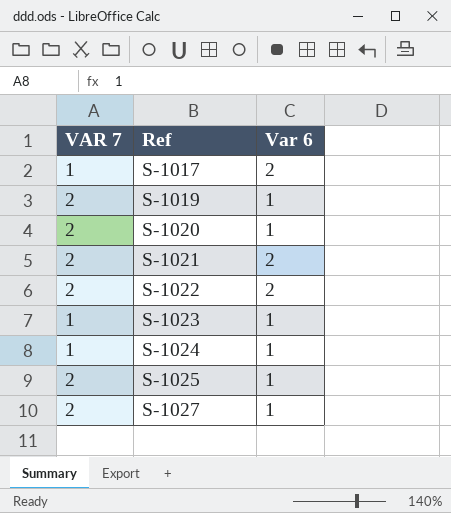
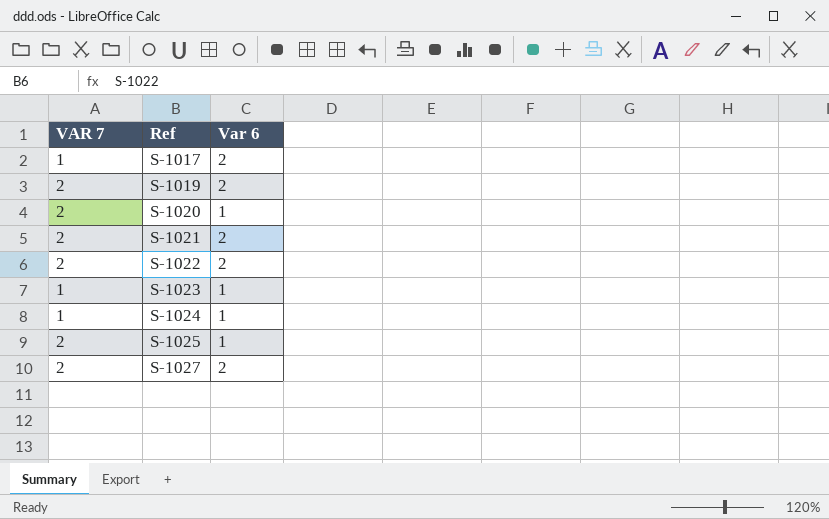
S-1019 | Var 6: 1 -> 2
S-1027 | Var 6: 1 -> 2

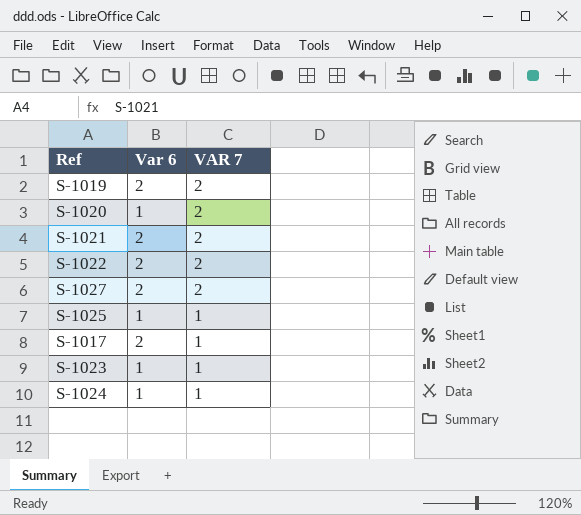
row order: Ref ascending -> VAR 7 descending
column VAR 7 | position: 1 -> 3
S-1025 | VAR 7: 2 -> 1

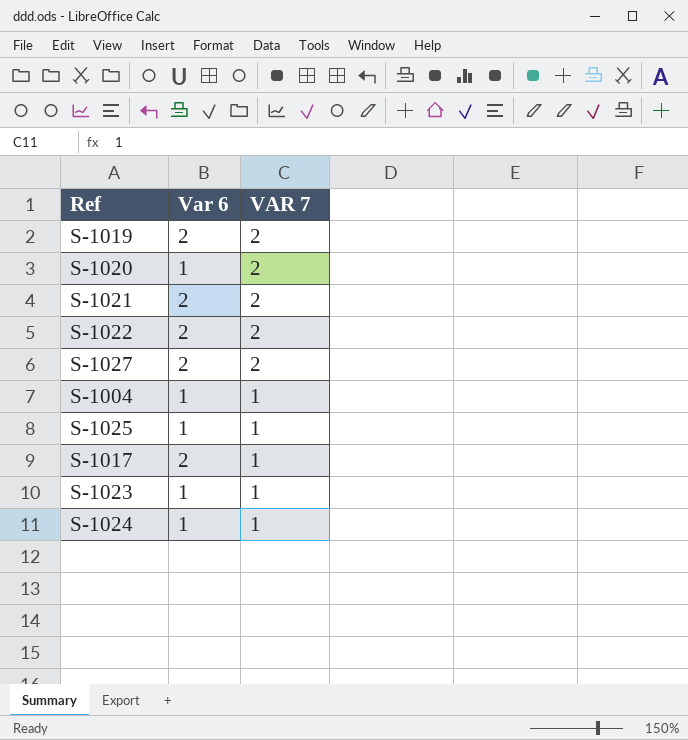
row S-1004: none -> 1 | 1

